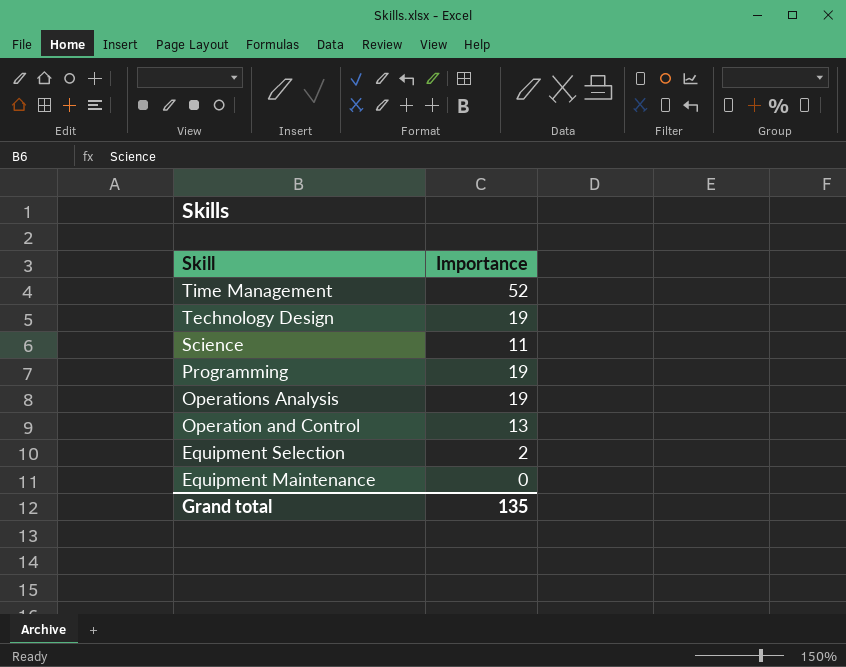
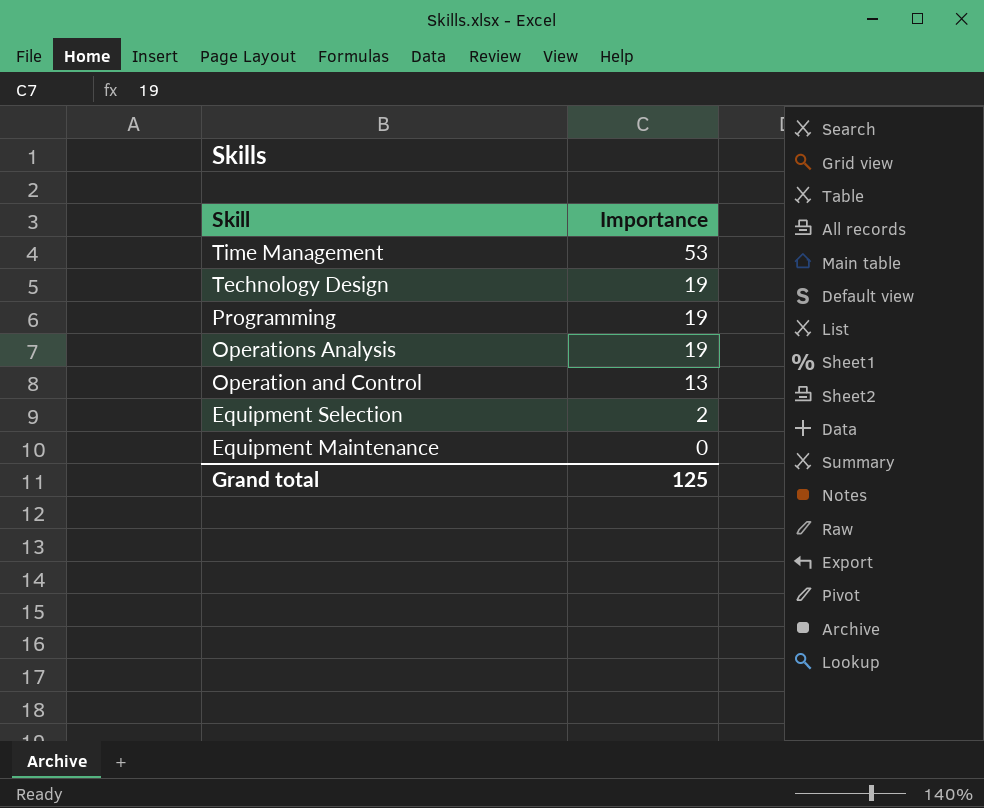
row Science: 11 -> none
Time Management | Importance: 52 -> 53
Grand total | Importance: 135 -> 125

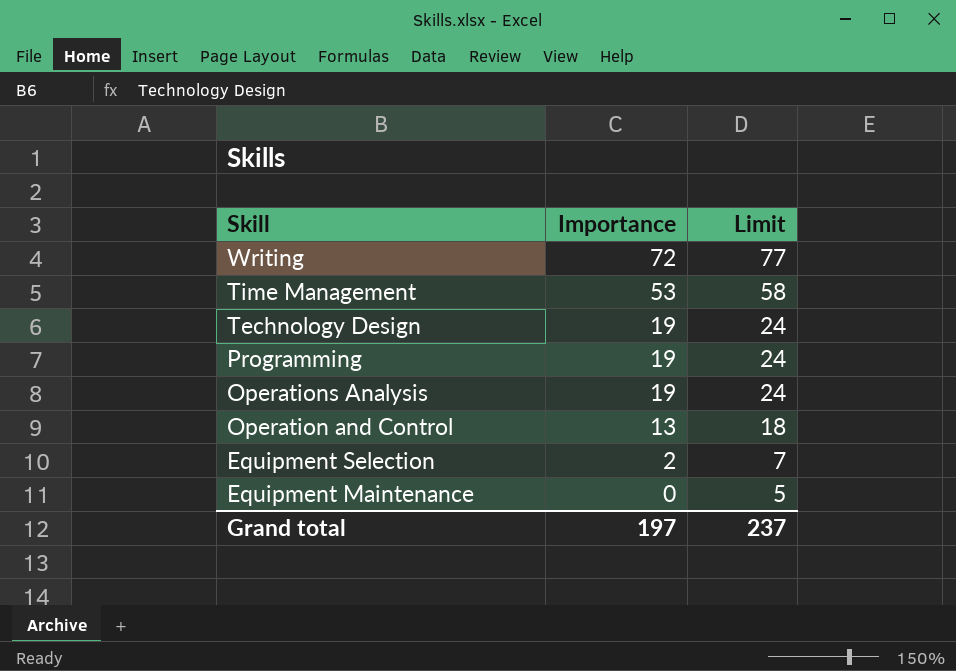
column Limit | formula: none -> [Importance] + 5
row Writing: none -> 72 | 77
Grand total | Importance: 125 -> 197

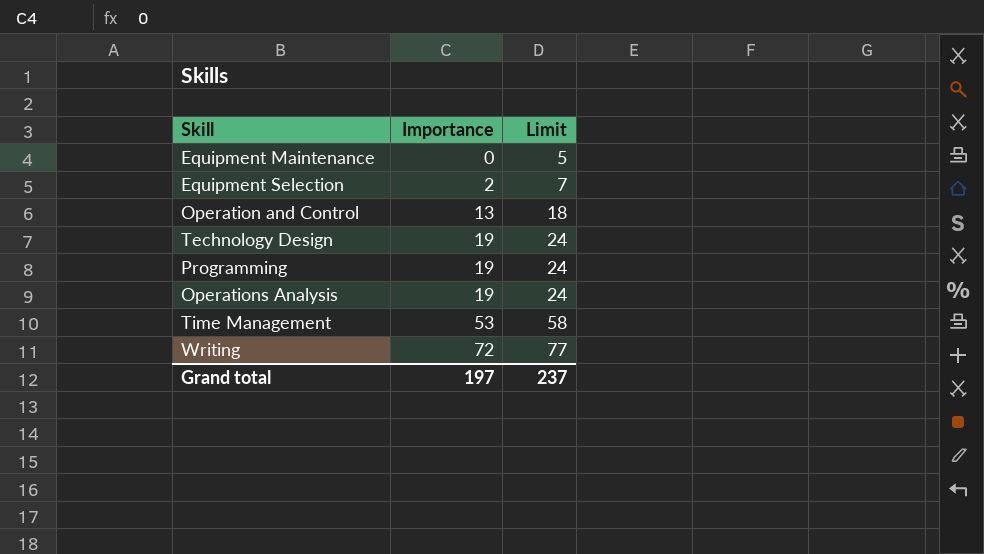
row order: Skill descending -> Importance ascending

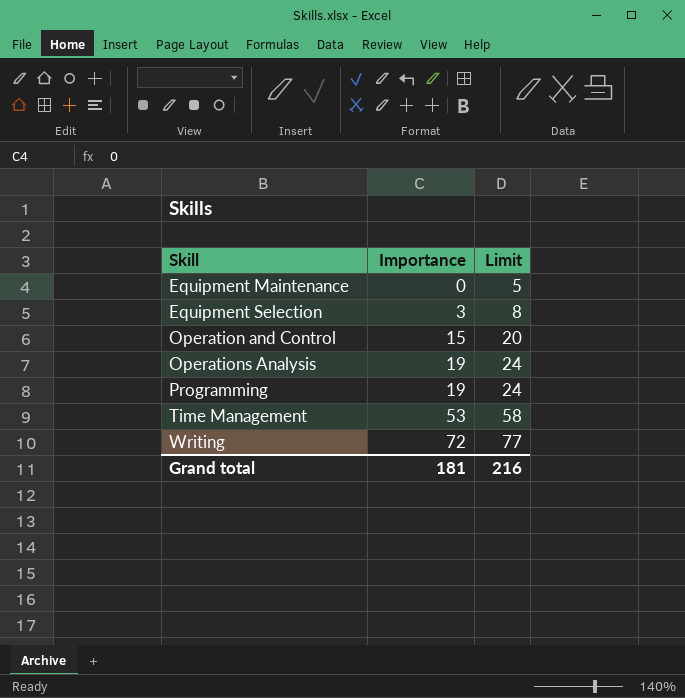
row order: Importance ascending -> Skill ascending
row Technology Design: 19 | 24 -> none
Equipment Selection | Importance: 2 -> 3
Equipment Selection | Limit: 7 -> 8
Operation and Control | Importance: 13 -> 15
Operation and Control | Limit: 18 -> 20
Grand total | Importance: 197 -> 181
Grand total | Limit: 237 -> 216

